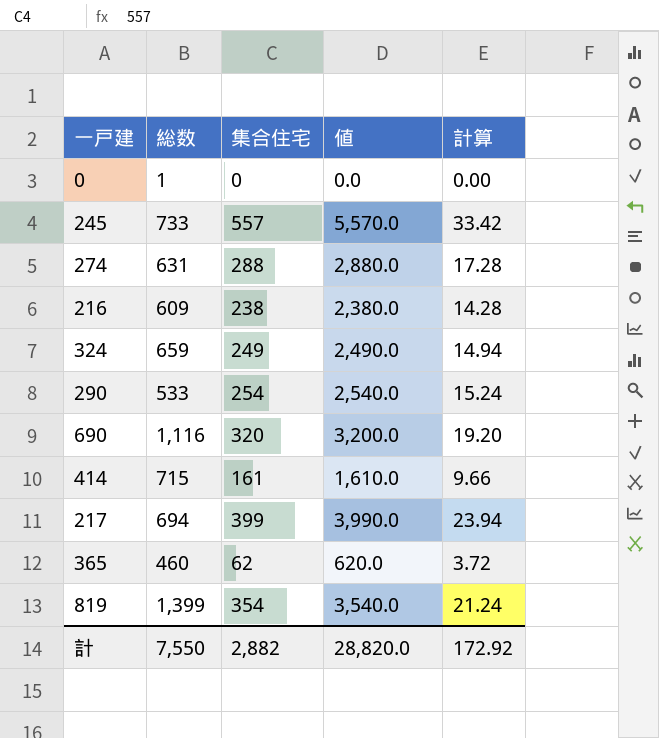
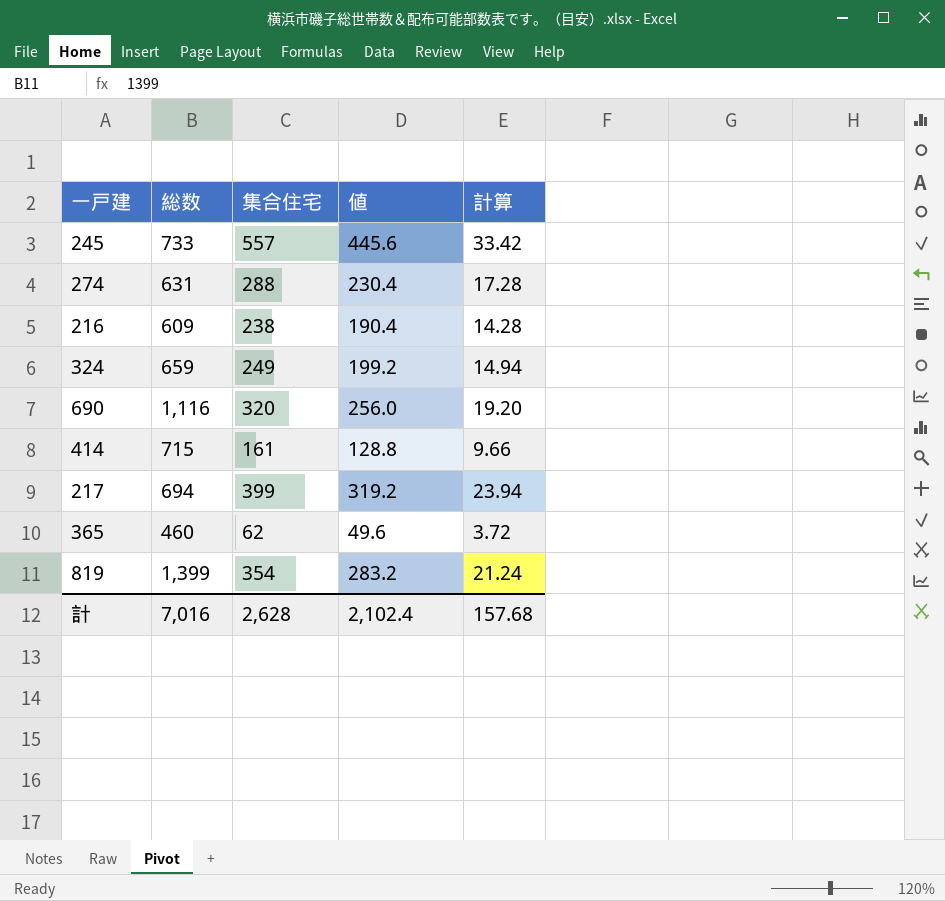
column 値 | formula: [集合住宅] * 10 -> [集合住宅] * 0.8
row 0: 1 | 0 | 0.0 | 0.00 -> none
row 290: 533 | 254 | 2,540.0 | 15.24 -> none
計 | 総数: 7,550 -> 7,016
計 | 集合住宅: 2,882 -> 2,628
計 | 値: 28,820.0 -> 2,102.4
計 | 計算: 172.92 -> 157.68

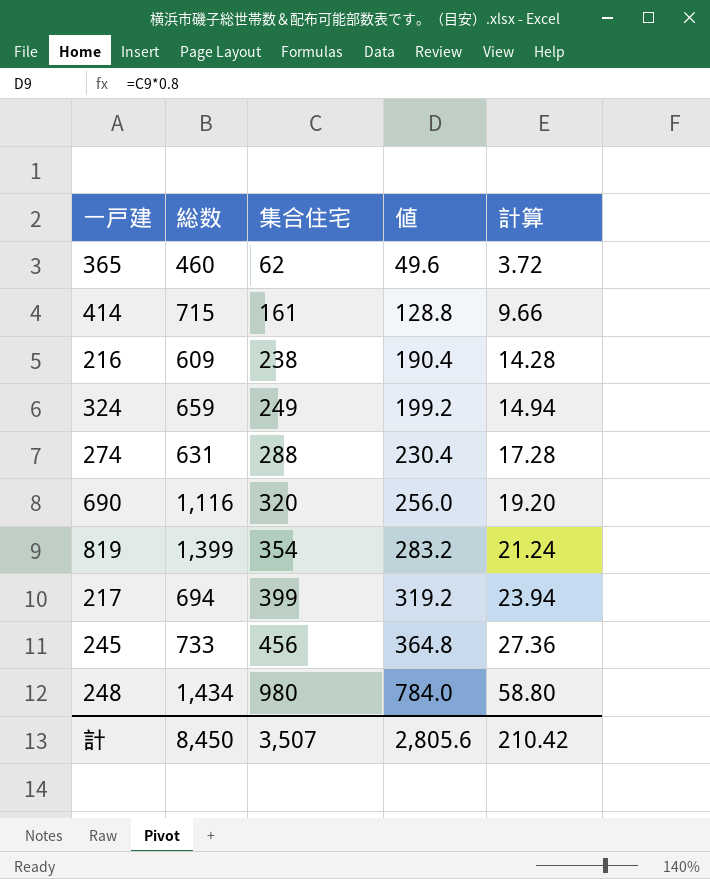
row order: none -> 集合住宅 ascending
245 | 集合住宅: 557 -> 456
245 | 値: 445.6 -> 364.8
245 | 計算: 33.42 -> 27.36
row 248: none -> 1,434 | 980 | 784.0 | 58.80
計 | 総数: 7,016 -> 8,450
計 | 集合住宅: 2,628 -> 3,507
計 | 値: 2,102.4 -> 2,805.6
計 | 計算: 157.68 -> 210.42

